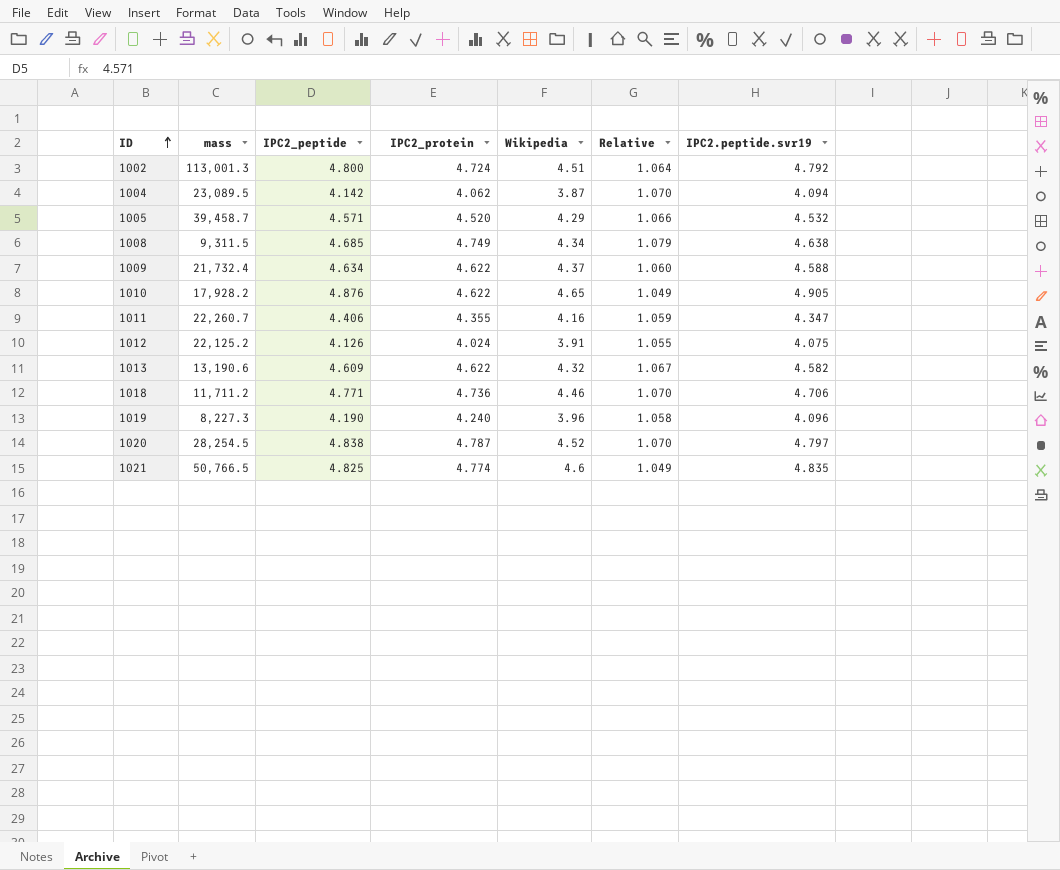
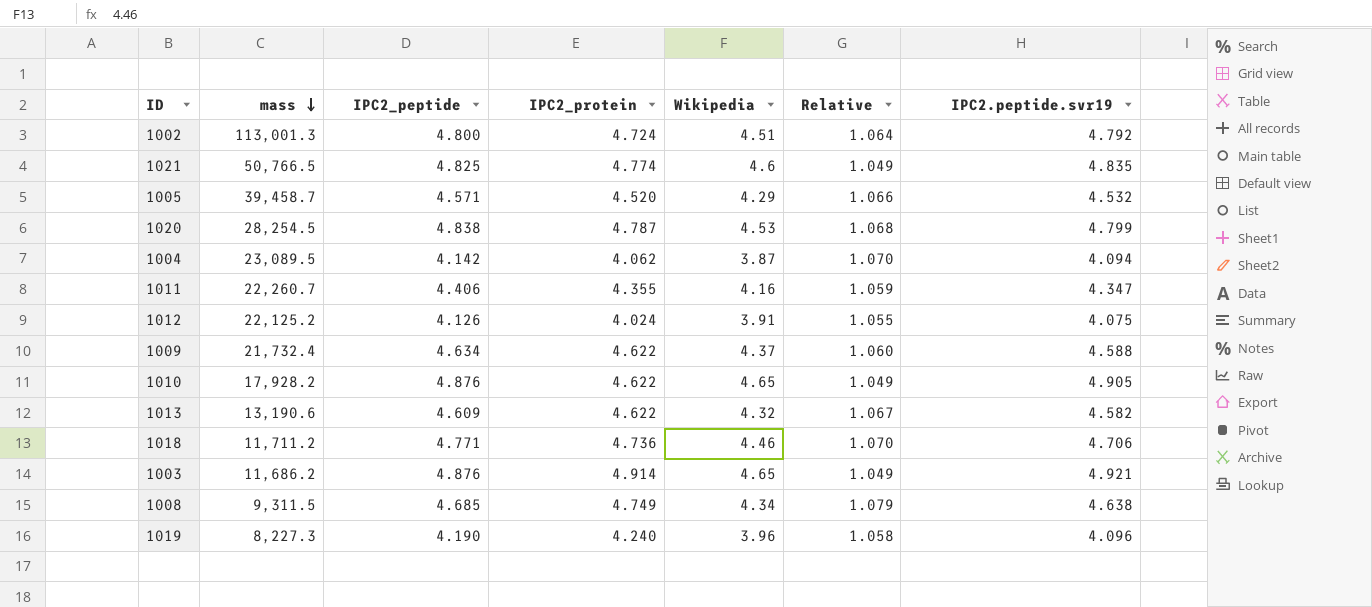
row order: ID ascending -> mass descending
1020 | Wikipedia: 4.52 -> 4.53
1020 | Relative: 1.070 -> 1.068
1020 | IPC2.peptide.svr19: 4.797 -> 4.799
row 1003: none -> 11,686.2 | 4.876 | 4.914 | 4.65 | 1.049 | 4.921

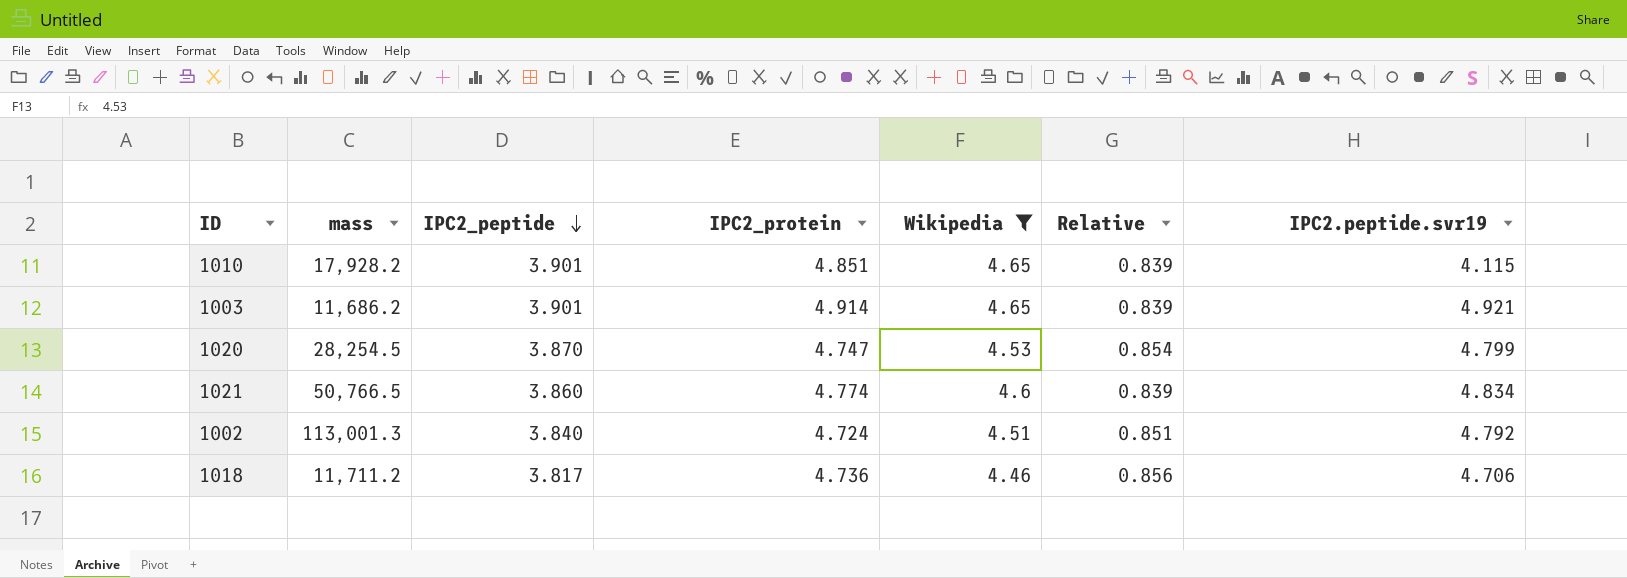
filter: none -> Wikipedia >= 4.46
row order: mass descending -> IPC2_peptide descending
1010 | IPC2_peptide: 4.876 -> 3.901
1010 | IPC2_protein: 4.622 -> 4.851
1010 | Relative: 1.049 -> 0.839
1010 | IPC2.peptide.svr19: 4.905 -> 4.115
1003 | IPC2_peptide: 4.876 -> 3.901
1003 | Relative: 1.049 -> 0.839
1020 | IPC2_peptide: 4.838 -> 3.870
1020 | IPC2_protein: 4.787 -> 4.747
1020 | Relative: 1.068 -> 0.854
1021 | IPC2_peptide: 4.825 -> 3.860
1021 | Relative: 1.049 -> 0.839
1021 | IPC2.peptide.svr19: 4.835 -> 4.834
1002 | IPC2_peptide: 4.800 -> 3.840
1002 | Relative: 1.064 -> 0.851
1018 | IPC2_peptide: 4.771 -> 3.817
1018 | Relative: 1.070 -> 0.856

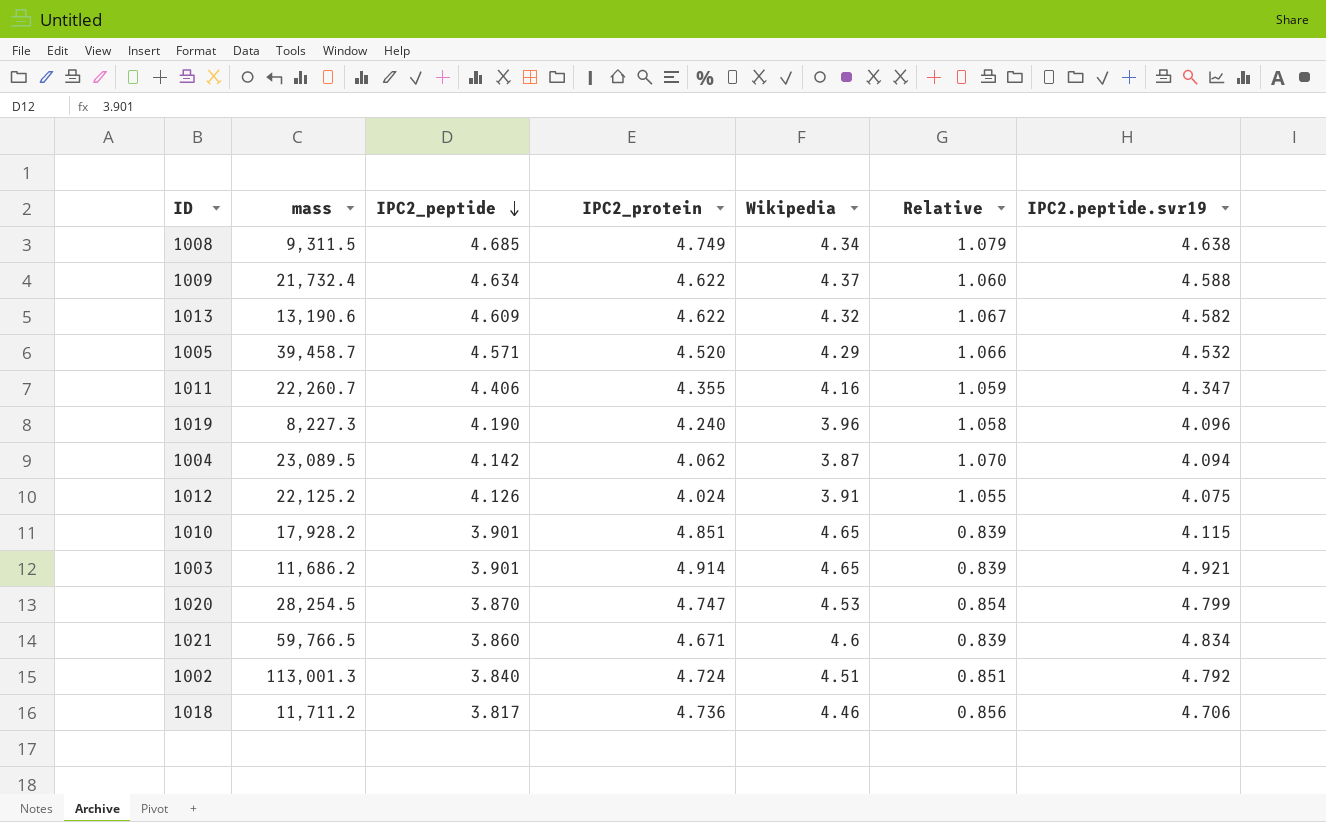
filter: Wikipedia >= 4.46 -> none
1021 | mass: 50,766.5 -> 59,766.5
1021 | IPC2_protein: 4.774 -> 4.671

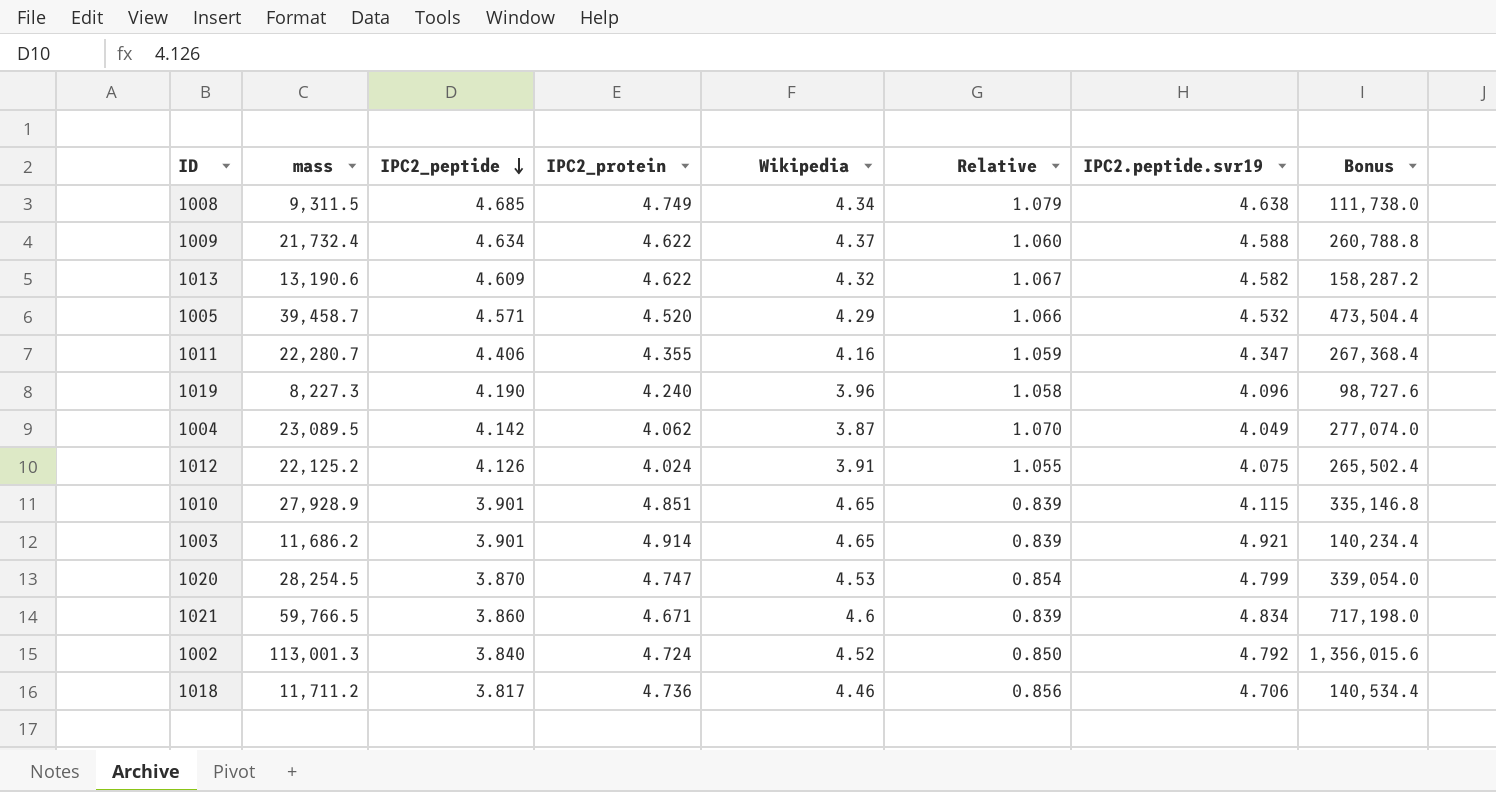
column Bonus | formula: none -> [mass] * 12
1011 | mass: 22,260.7 -> 22,280.7
1004 | IPC2.peptide.svr19: 4.094 -> 4.049
1010 | mass: 17,928.2 -> 27,928.9
1002 | Wikipedia: 4.51 -> 4.52
1002 | Relative: 0.851 -> 0.850

